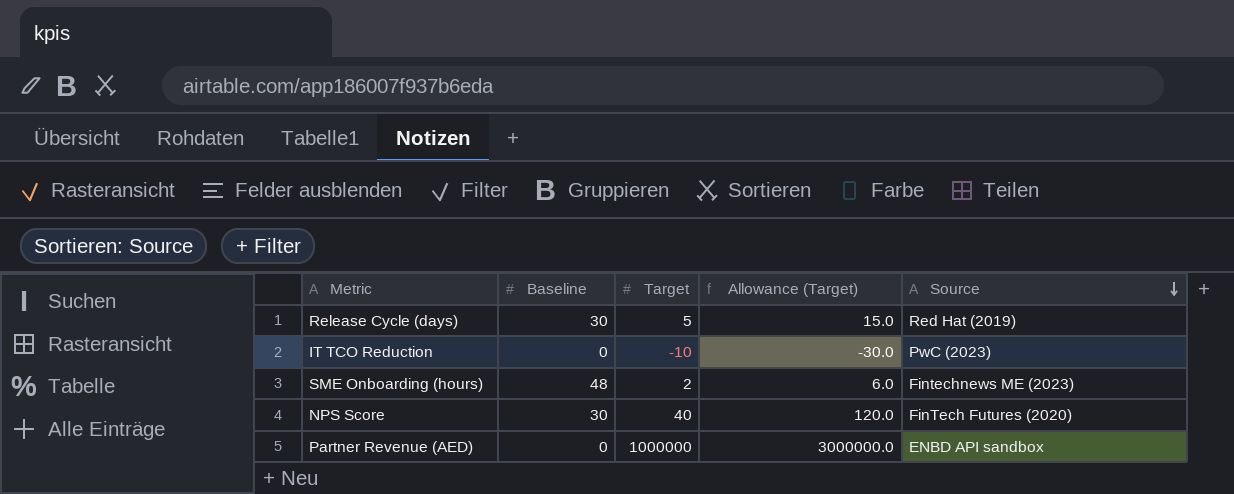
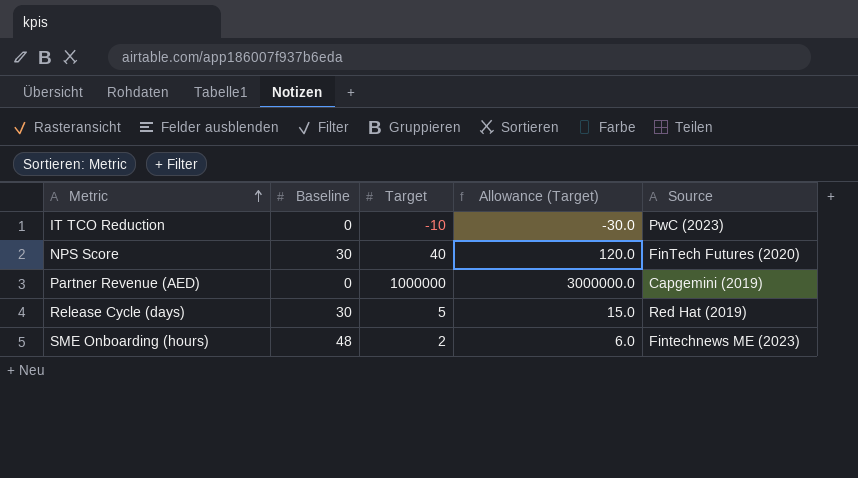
row order: Source descending -> Metric ascending
Partner Revenue (AED) | Source: ENBD API sandbox -> Capgemini (2019)

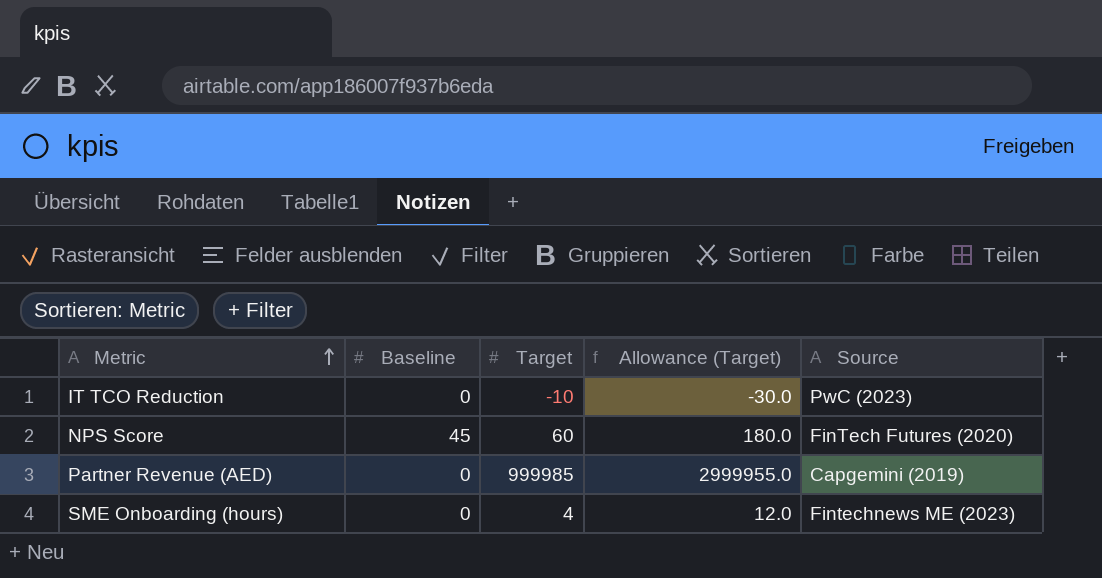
row Release Cycle (days): 30 | 5 | 15.0 | Red Hat (2019) -> none
NPS Score | Baseline: 30 -> 45
NPS Score | Target: 40 -> 60
NPS Score | Allowance (Target): 120.0 -> 180.0
Partner Revenue (AED) | Target: 1000000 -> 999985
Partner Revenue (AED) | Allowance (Target): 3000000.0 -> 2999955.0
SME Onboarding (hours) | Baseline: 48 -> 0
SME Onboarding (hours) | Target: 2 -> 4
SME Onboarding (hours) | Allowance (Target): 6.0 -> 12.0

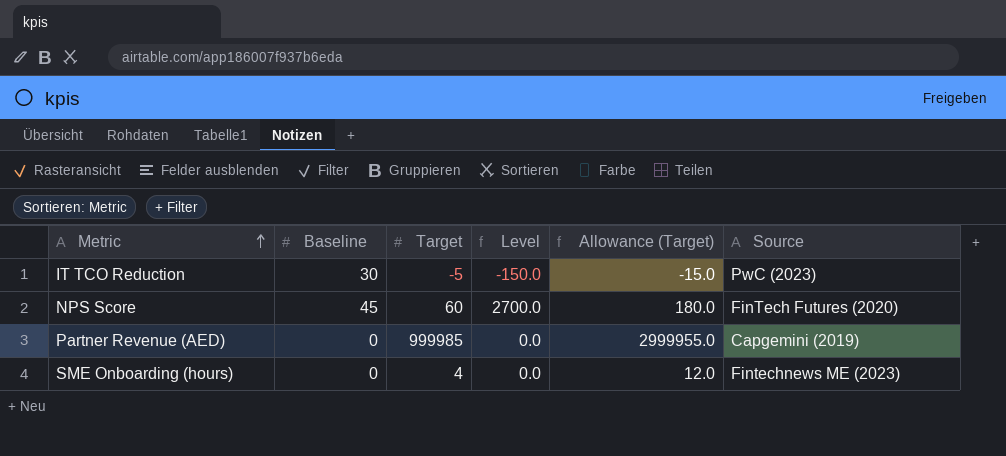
column Level | formula: none -> [Baseline] * [Target]
IT TCO Reduction | Baseline: 0 -> 30
IT TCO Reduction | Target: -10 -> -5
IT TCO Reduction | Allowance (Target): -30.0 -> -15.0

